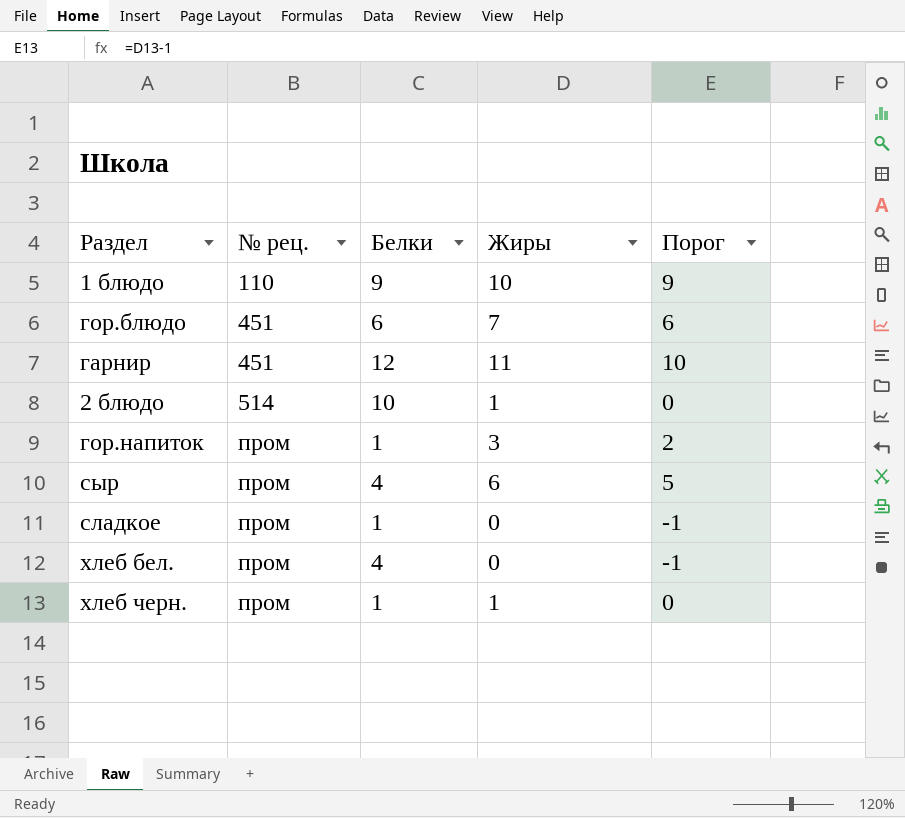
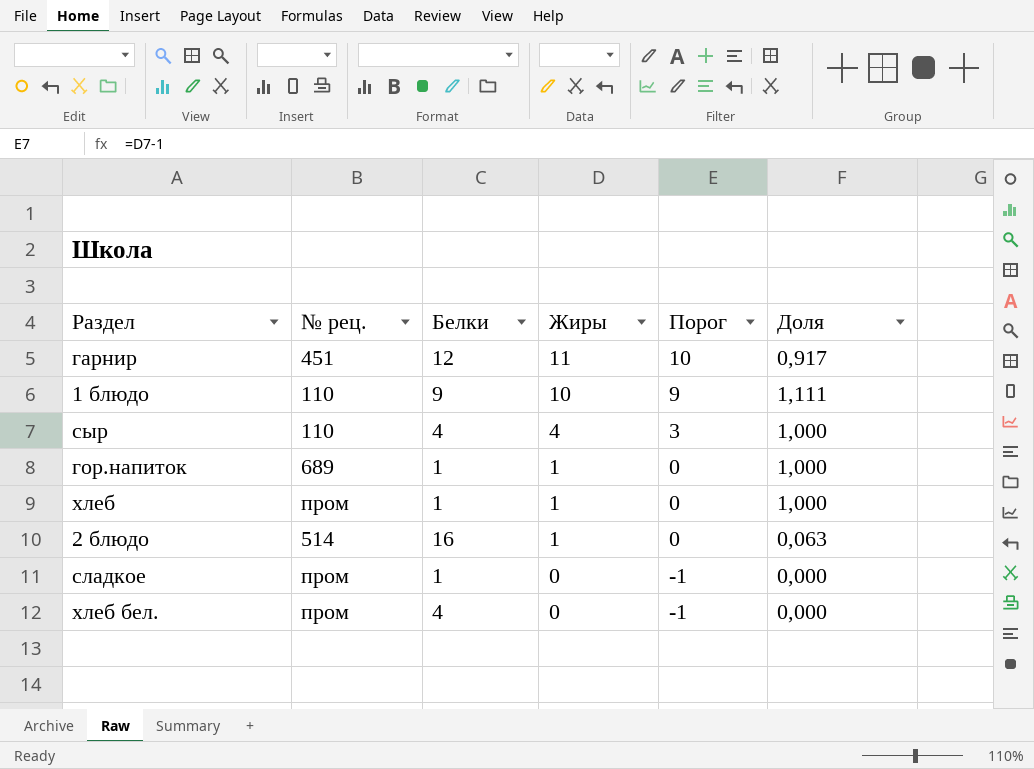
row order: № рец. ascending -> Жиры descending
column Доля | formula: none -> [Жиры] / [Белки]
row гор.блюдо: 451 | 6 | 7 | 6 -> none
row хлеб черн.: пром | 1 | 1 | 0 -> none
сыр | № рец.: пром -> 110
сыр | Жиры: 6 -> 4
сыр | Порог: 5 -> 3
гор.напиток | № рец.: пром -> 689
гор.напиток | Жиры: 3 -> 1
гор.напиток | Порог: 2 -> 0
row хлеб: none -> пром | 1 | 1 | 0 | 1,000
2 блюдо | Белки: 10 -> 16

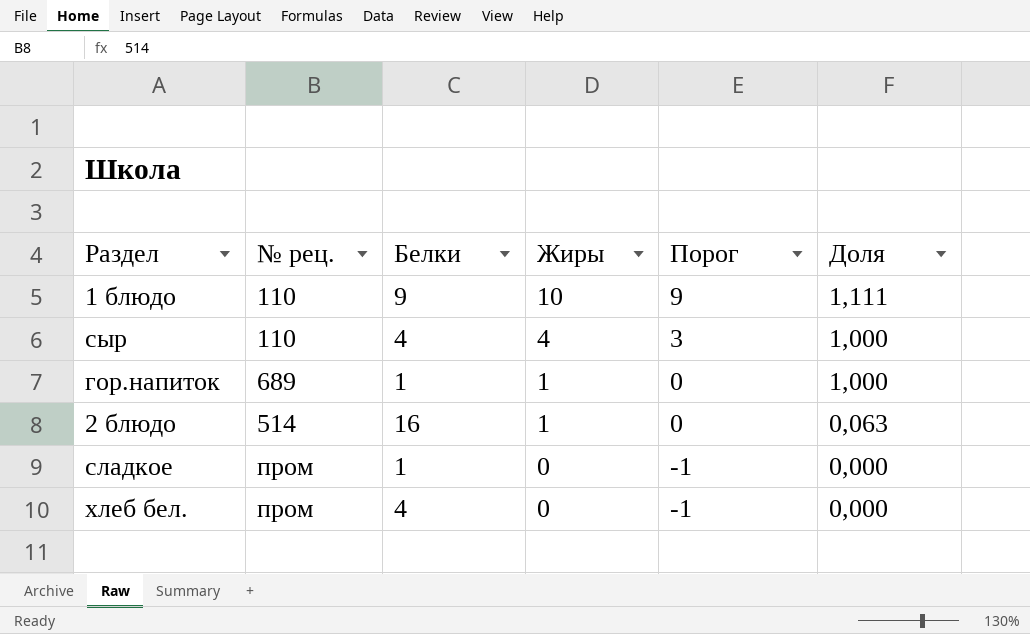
row гарнир: 451 | 12 | 11 | 10 | 0,917 -> none
row хлеб: пром | 1 | 1 | 0 | 1,000 -> none

